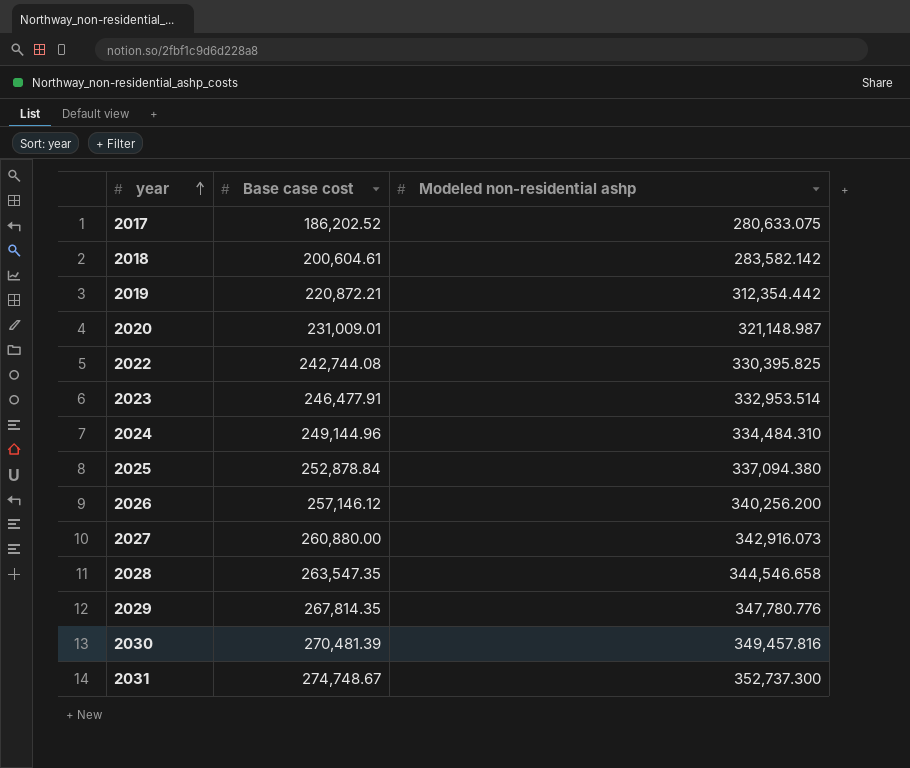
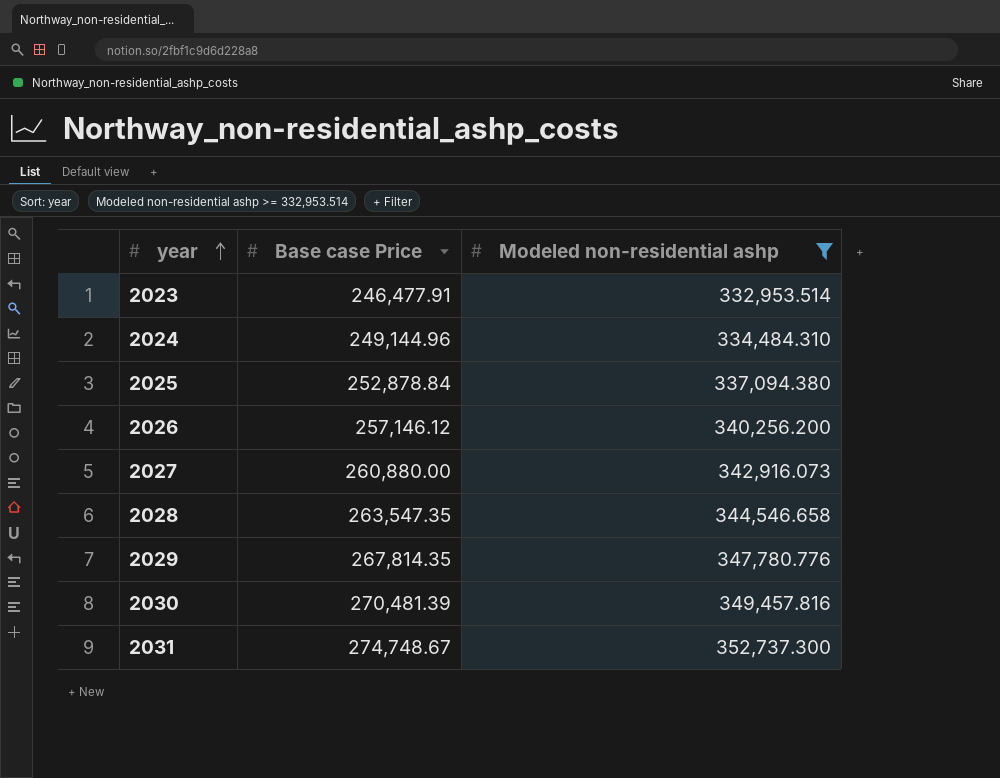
filter: none -> Modeled non-residential ashp >= 332,953.514
column name: Base case cost -> Base case Price

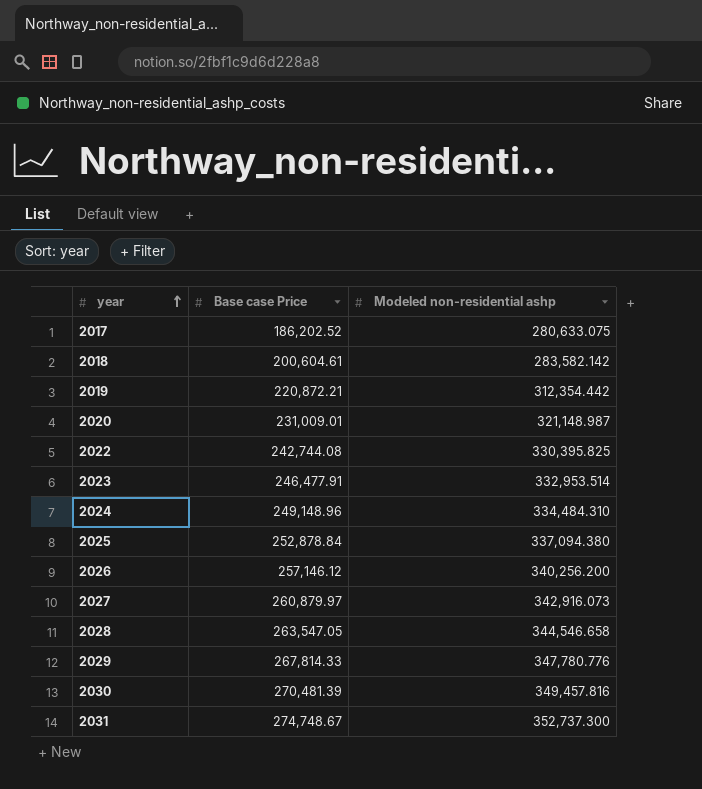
filter: Modeled non-residential ashp >= 332,953.514 -> none
2024 | Base case Price: 249,144.96 -> 249,148.96
2027 | Base case Price: 260,880.00 -> 260,879.97
2028 | Base case Price: 263,547.35 -> 263,547.05
2029 | Base case Price: 267,814.35 -> 267,814.33

